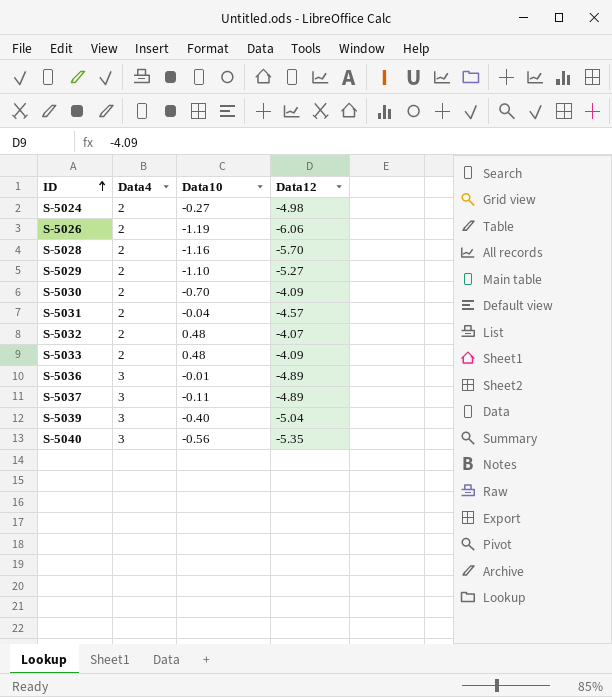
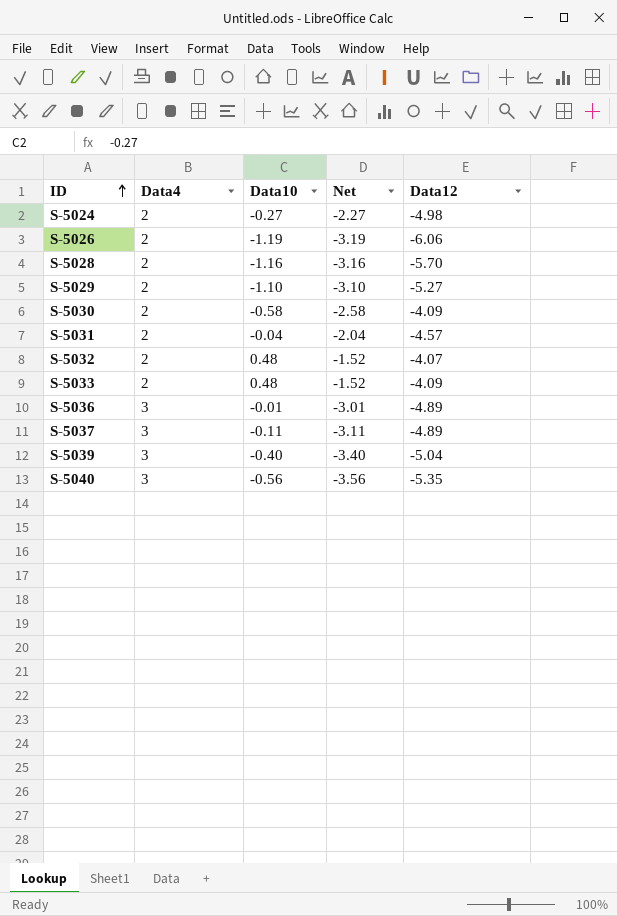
column Net | formula: none -> [Data10] - [Data4]
S-5030 | Data10: -0.70 -> -0.58

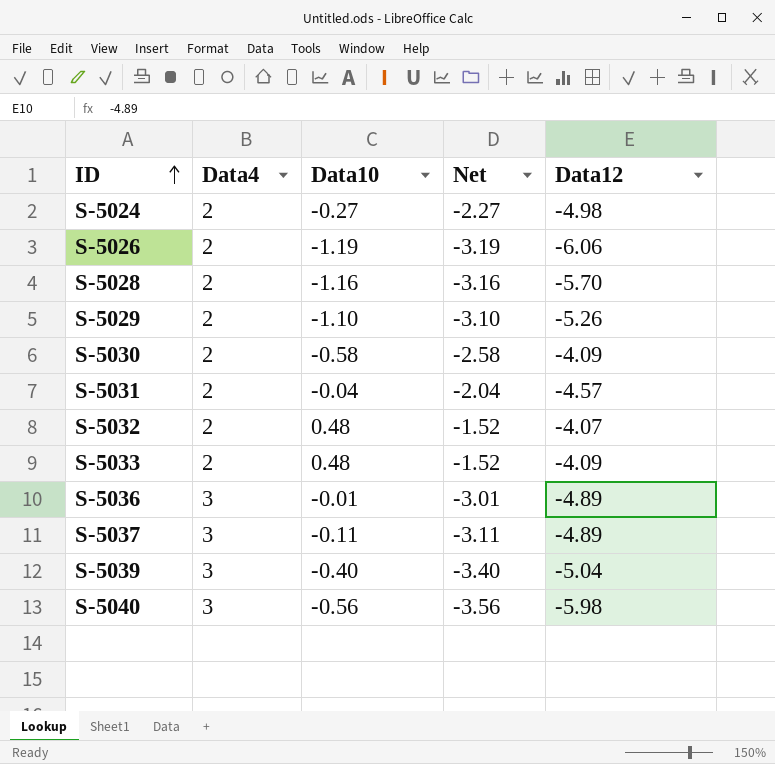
S-5029 | Data12: -5.27 -> -5.26
S-5040 | Data12: -5.35 -> -5.98

